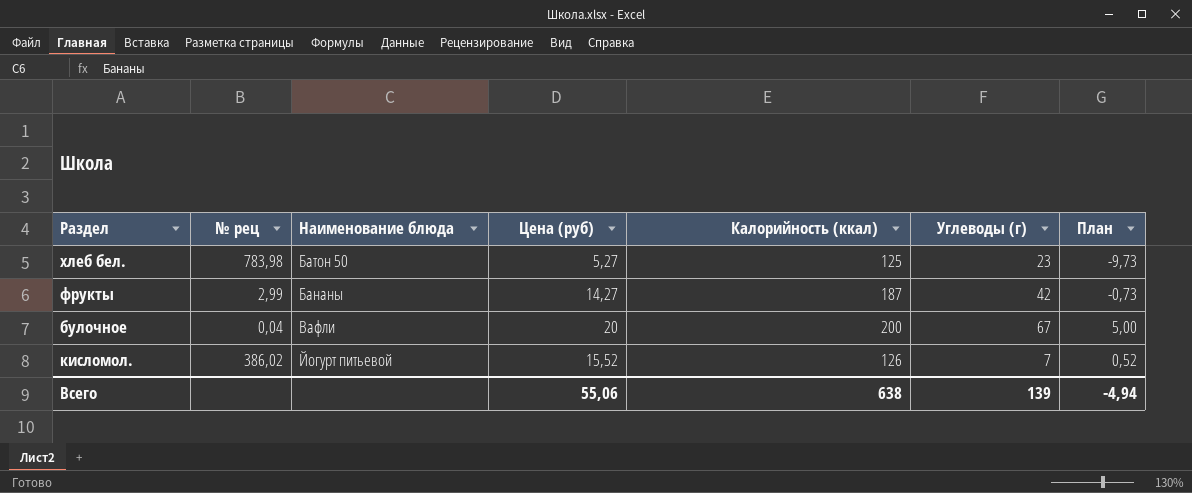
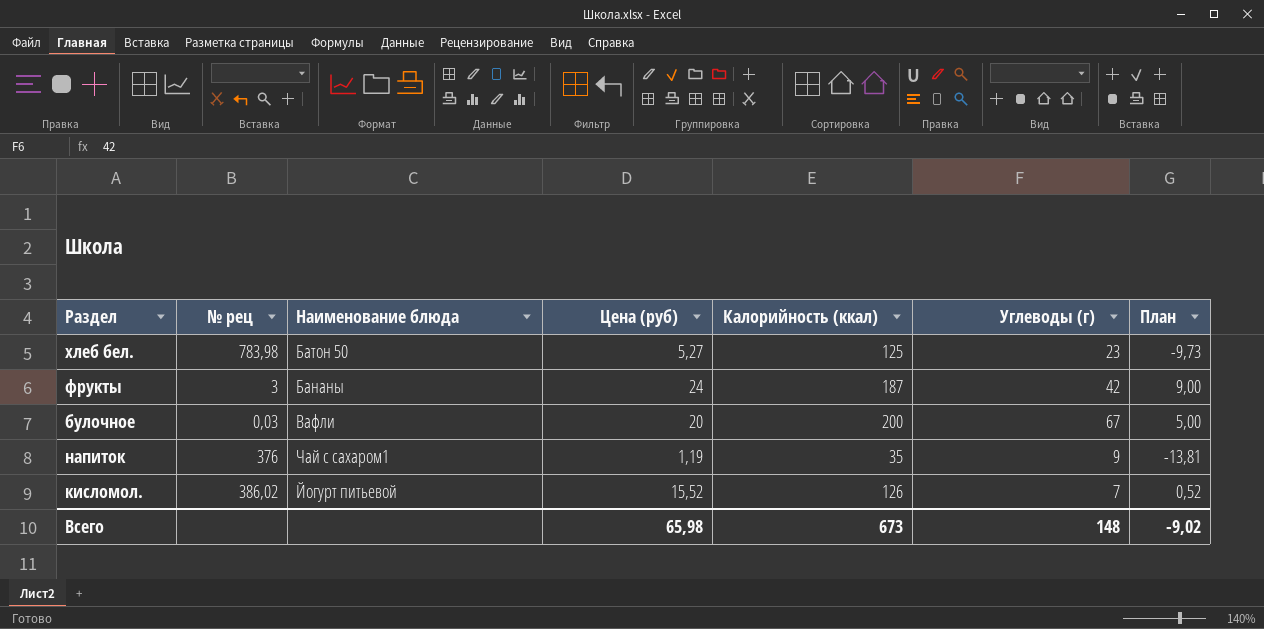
фрукты | № рец: 2,99 -> 3
фрукты | Цена (руб): 14,27 -> 24
фрукты | План: -0,73 -> 9,00
булочное | № рец: 0,04 -> 0,03
row напиток: none -> 376 | Чай с сахаром1 | 1,19 | 35 | 9 | -13,81
Всего | Цена (руб): 55,06 -> 65,98
Всего | Калорийность (ккал): 638 -> 673
Всего | Углеводы (г): 139 -> 148
Всего | План: -4,94 -> -9,02

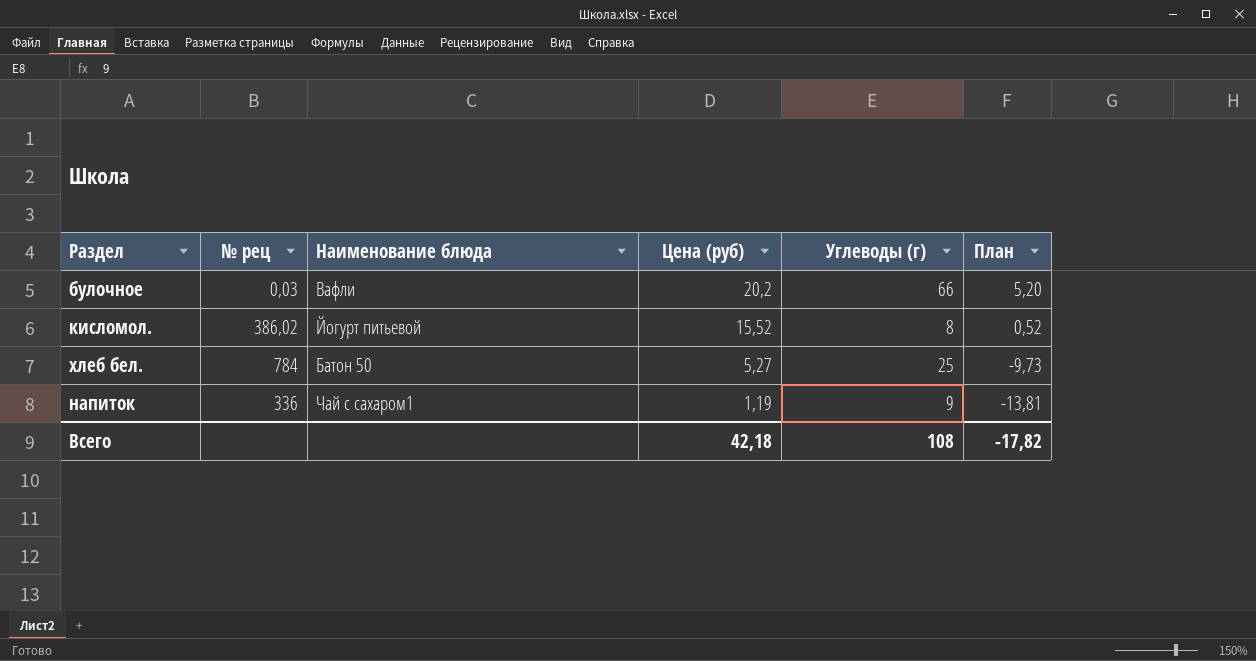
row order: none -> Цена (руб) descending
column Калорийность (ккал) | position: 5 -> none
row фрукты: 3 | Бананы | 24 | 187 | 42 | 9,00 -> none
булочное | Цена (руб): 20 -> 20,2
булочное | Углеводы (г): 67 -> 66
булочное | План: 5,00 -> 5,20
кисломол. | Углеводы (г): 7 -> 8
хлеб бел. | № рец: 783,98 -> 784
хлеб бел. | Углеводы (г): 23 -> 25
напиток | № рец: 376 -> 336
Всего | Цена (руб): 65,98 -> 42,18
Всего | Углеводы (г): 148 -> 108
Всего | План: -9,02 -> -17,82

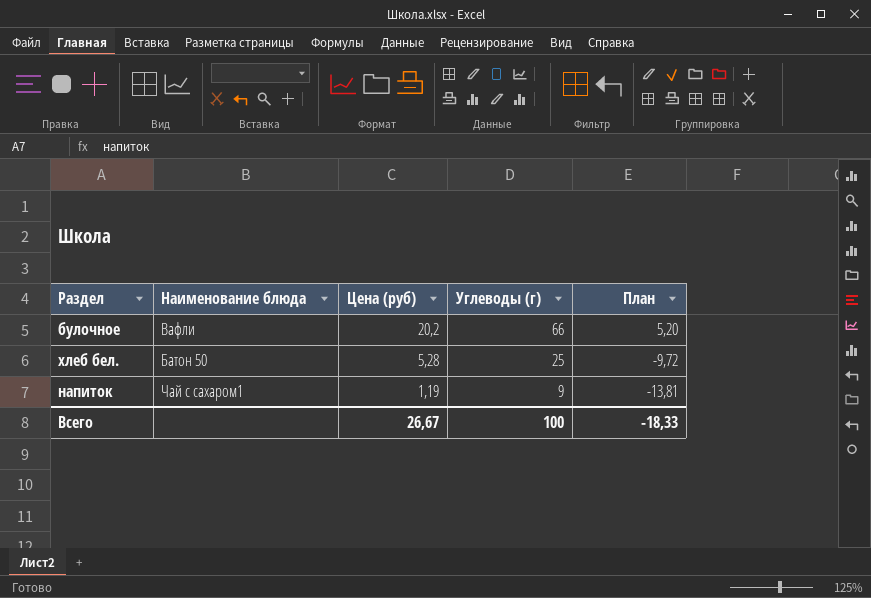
column № рец | position: 2 -> none
row кисломол.: 386,02 | Йогурт питьевой | 15,52 | 8 | 0,52 -> none
хлеб бел. | Цена (руб): 5,27 -> 5,28
хлеб бел. | План: -9,73 -> -9,72
Всего | Цена (руб): 42,18 -> 26,67
Всего | Углеводы (г): 108 -> 100
Всего | План: -17,82 -> -18,33

